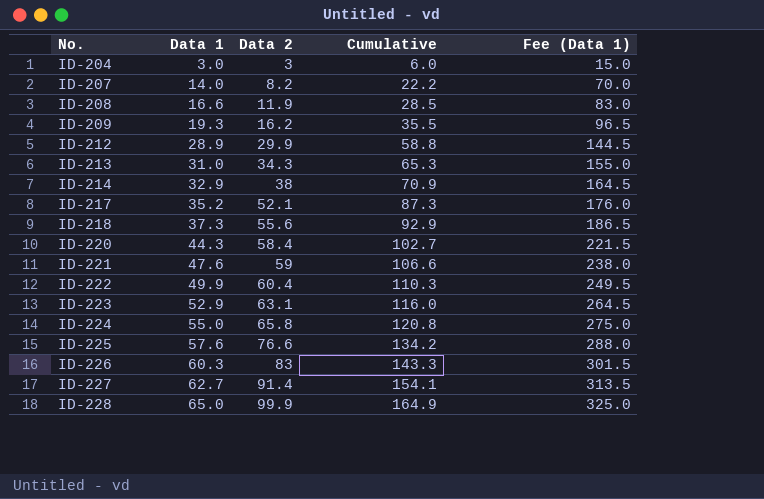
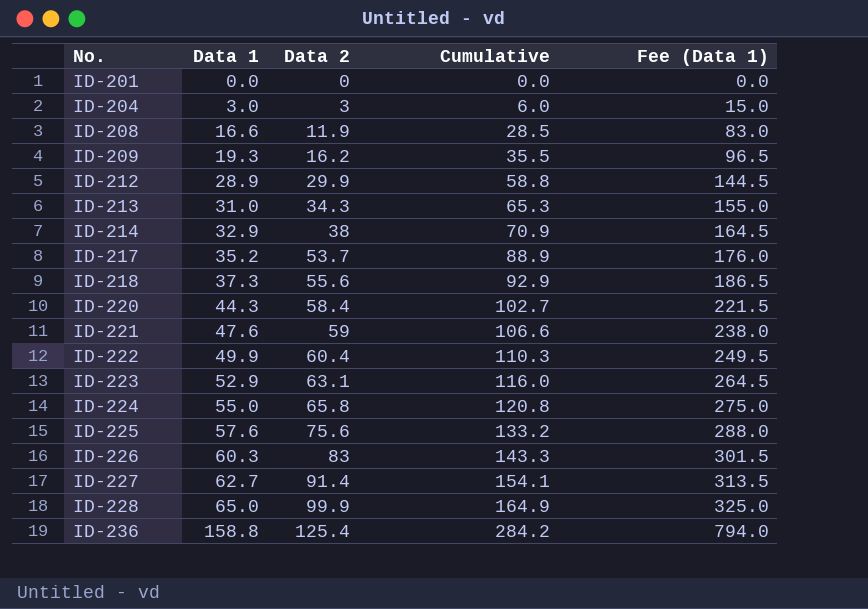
row ID-207: 14.0 | 8.2 | 22.2 | 70.0 -> none
row ID-201: none -> 0.0 | 0 | 0.0 | 0.0
ID-217 | Data 2: 52.1 -> 53.7
ID-217 | Cumulative: 87.3 -> 88.9
ID-225 | Data 2: 76.6 -> 75.6
ID-225 | Cumulative: 134.2 -> 133.2
row ID-236: none -> 158.8 | 125.4 | 284.2 | 794.0

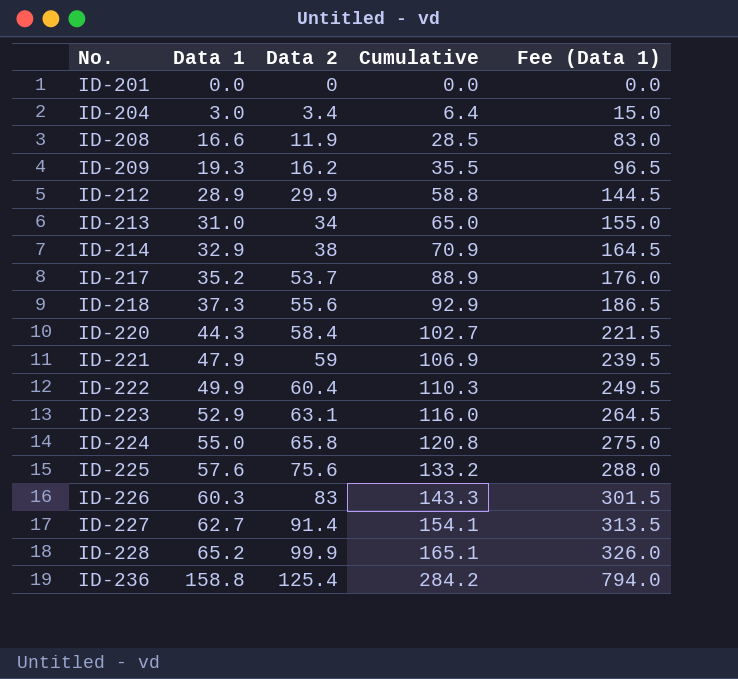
ID-204 | Data 2: 3 -> 3.4
ID-204 | Cumulative: 6.0 -> 6.4
ID-213 | Data 2: 34.3 -> 34
ID-213 | Cumulative: 65.3 -> 65.0
ID-221 | Data 1: 47.6 -> 47.9
ID-221 | Cumulative: 106.6 -> 106.9
ID-221 | Fee (Data 1): 238.0 -> 239.5
ID-228 | Data 1: 65.0 -> 65.2
ID-228 | Cumulative: 164.9 -> 165.1
ID-228 | Fee (Data 1): 325.0 -> 326.0

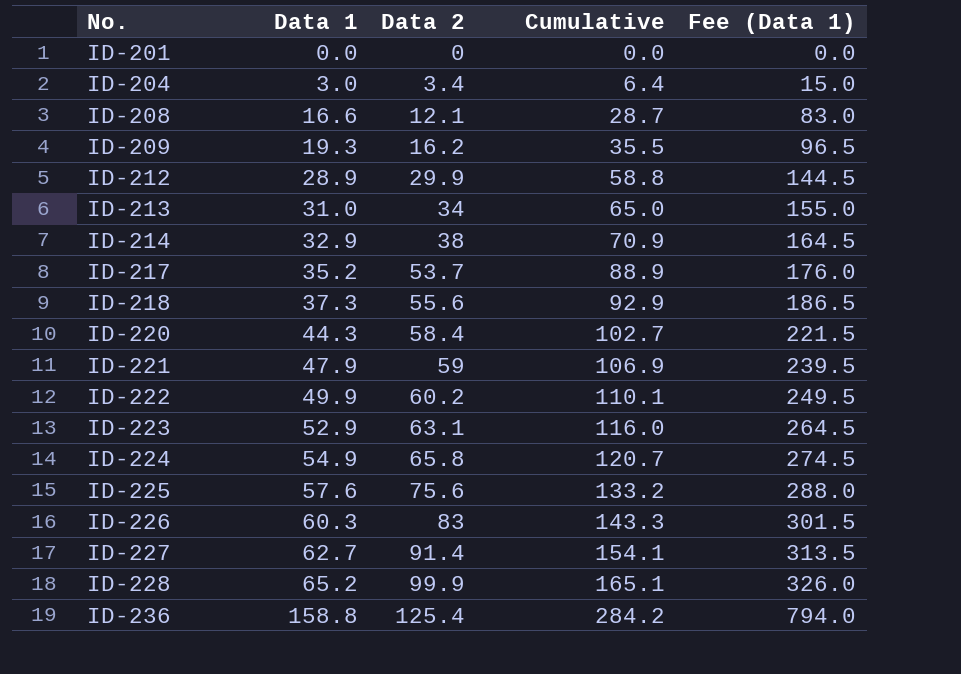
ID-208 | Data 2: 11.9 -> 12.1
ID-208 | Cumulative: 28.5 -> 28.7
ID-222 | Data 2: 60.4 -> 60.2
ID-222 | Cumulative: 110.3 -> 110.1
ID-224 | Data 1: 55.0 -> 54.9
ID-224 | Cumulative: 120.8 -> 120.7
ID-224 | Fee (Data 1): 275.0 -> 274.5

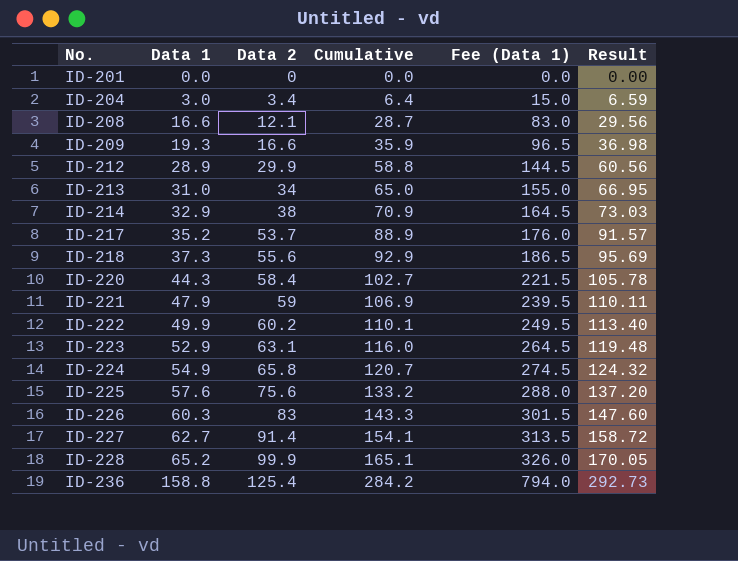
column Result | formula: none -> [Cumulative] * 1.03
ID-209 | Data 2: 16.2 -> 16.6
ID-209 | Cumulative: 35.5 -> 35.9

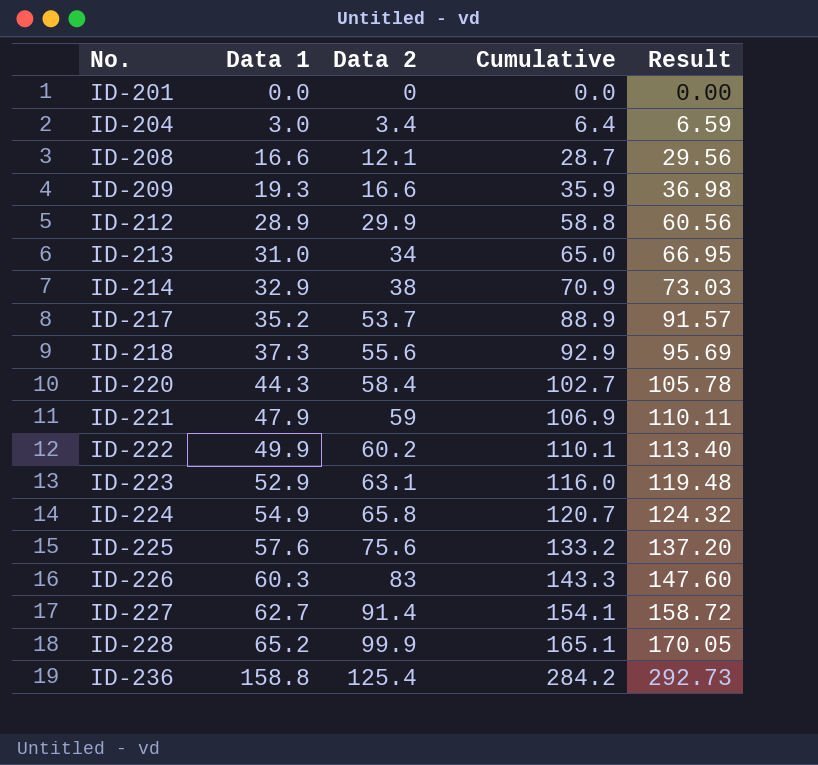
column Fee (Data 1) | formula: [Data 1] * 5 -> none

